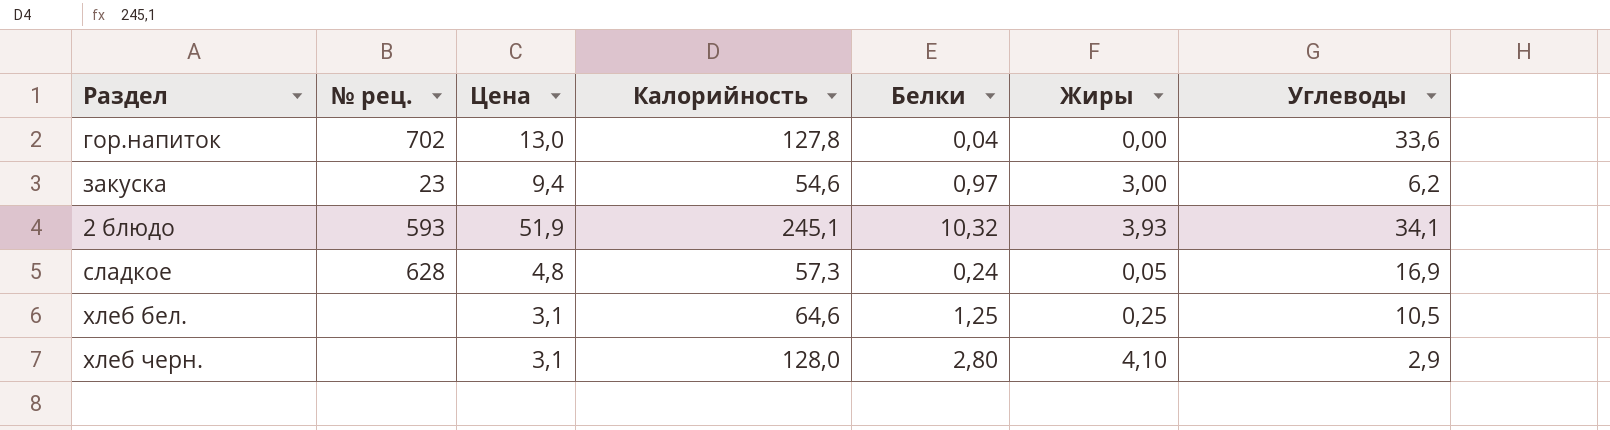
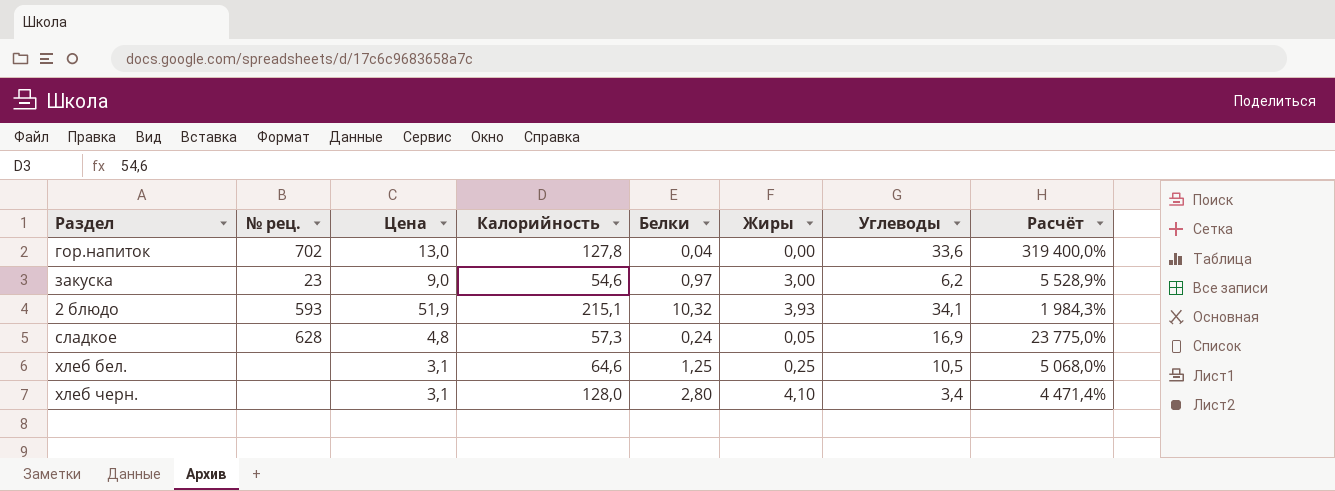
column Расчёт | formula: none -> ([Калорийность] - [Белки]) / [Белки]
закуска | Цена: 9,4 -> 9,0
2 блюдо | Калорийность: 245,1 -> 215,1
хлеб черн. | Углеводы: 2,9 -> 3,4

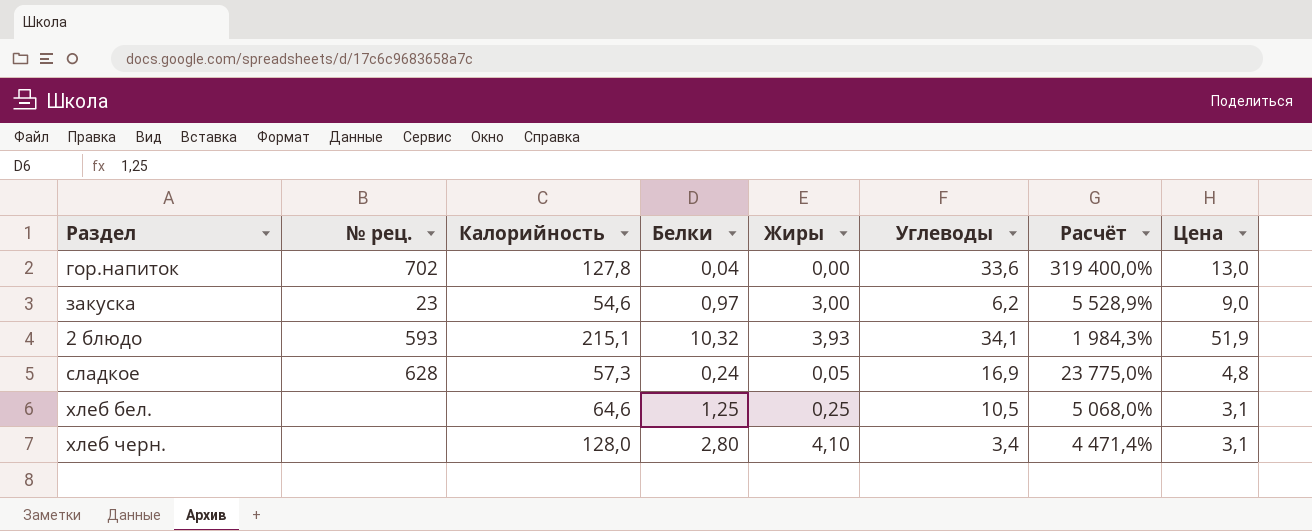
column Цена | position: 3 -> 8

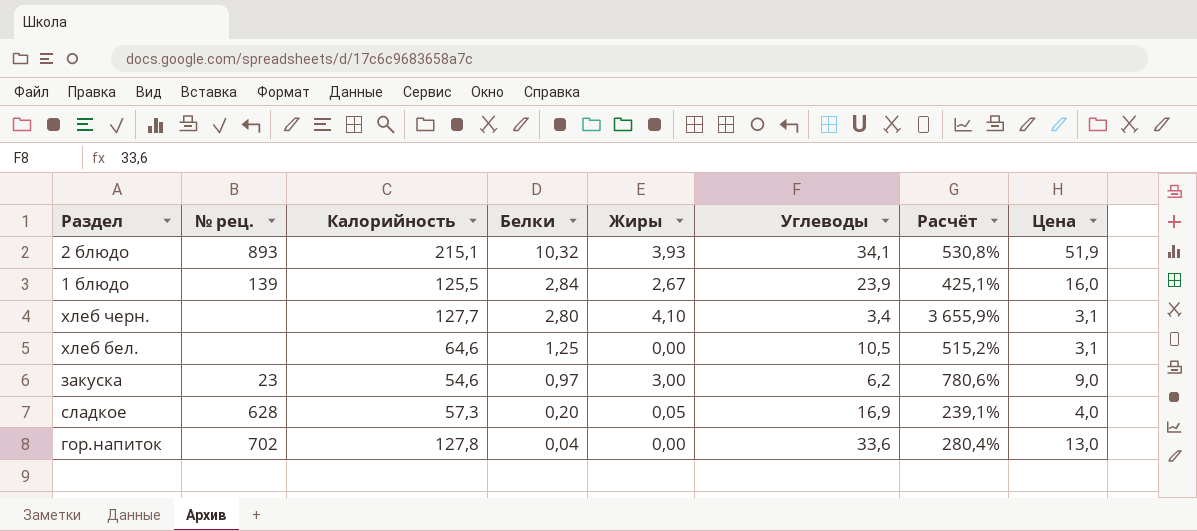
row order: none -> Белки descending
column Расчёт | formula: ([Калорийность] - [Белки]) / [Белки] -> ([Калорийность] - [Углеводы]) / [Углеводы]
2 блюдо | № рец.: 593 -> 893
row 1 блюдо: none -> 139 | 125,5 | 2,84 | 2,67 | 23,9 | 425,1% | 16,0
хлеб черн. | Калорийность: 128,0 -> 127,7
хлеб бел. | Жиры: 0,25 -> 0,00
сладкое | Белки: 0,24 -> 0,20
сладкое | Цена: 4,8 -> 4,0

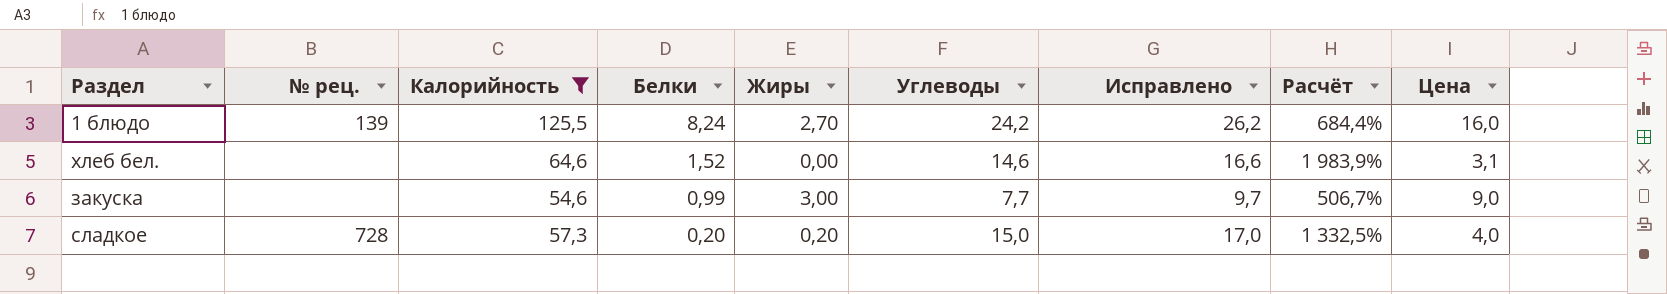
filter: none -> Калорийность <= 125,5
column Исправлено | formula: none -> [Углеводы] + 2
column Расчёт | formula: ([Калорийность] - [Углеводы]) / [Углеводы] -> ([Калорийность] - [Цена]) / [Цена]
1 блюдо | Белки: 2,84 -> 8,24
1 блюдо | Жиры: 2,67 -> 2,70
1 блюдо | Углеводы: 23,9 -> 24,2
хлеб бел. | Белки: 1,25 -> 1,52
хлеб бел. | Углеводы: 10,5 -> 14,6
закуска | № рец.: 23 -> none
закуска | Белки: 0,97 -> 0,99
закуска | Углеводы: 6,2 -> 7,7
сладкое | № рец.: 628 -> 728
сладкое | Жиры: 0,05 -> 0,20
сладкое | Углеводы: 16,9 -> 15,0

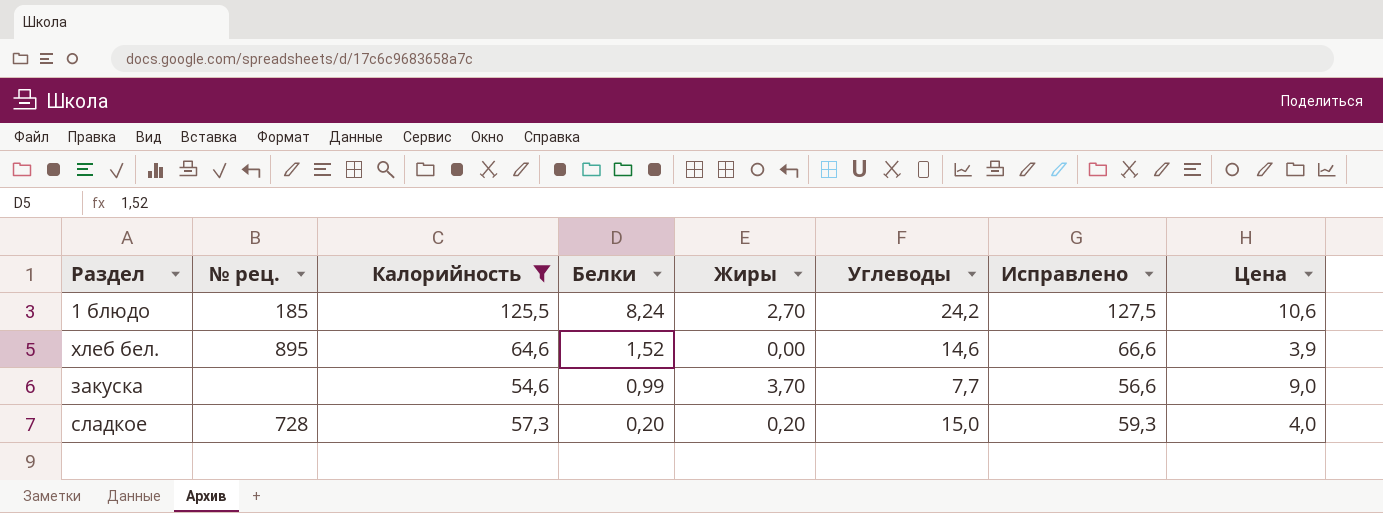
column Расчёт | formula: ([Калорийность] - [Цена]) / [Цена] -> none
column Исправлено | formula: [Углеводы] + 2 -> [Калорийность] + 2
1 блюдо | № рец.: 139 -> 185
1 блюдо | Цена: 16,0 -> 10,6
хлеб бел. | № рец.: none -> 895
хлеб бел. | Цена: 3,1 -> 3,9
закуска | Жиры: 3,00 -> 3,70

